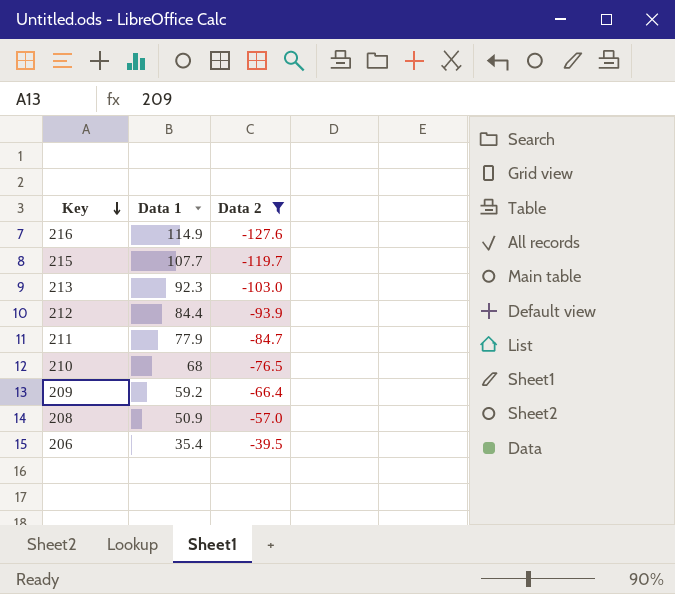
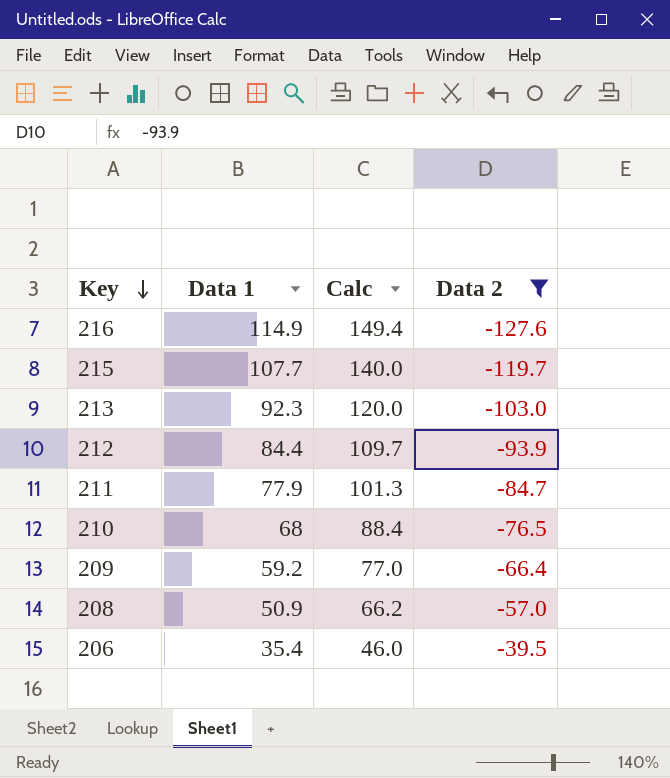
column Calc | formula: none -> [Data 1] * 1.3

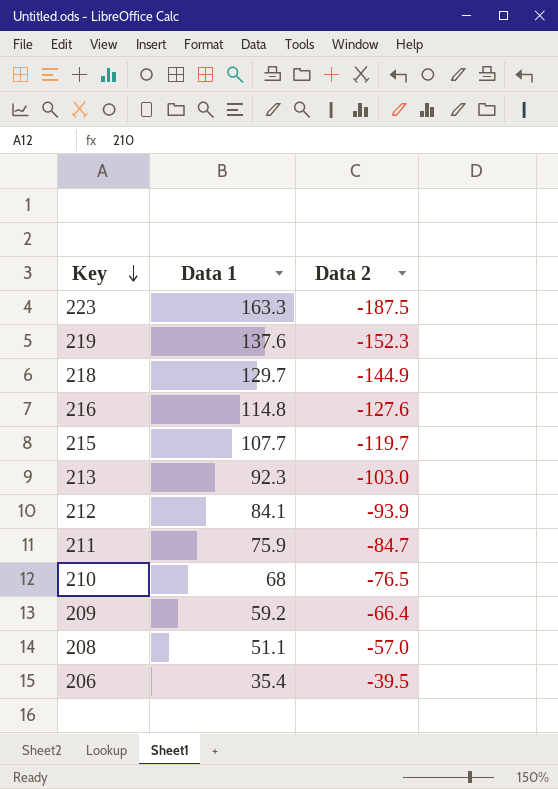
filter: Data 2 >= -127.6 -> none
column Calc | formula: [Data 1] * 1.3 -> none
216 | Data 1: 114.9 -> 114.8
212 | Data 1: 84.4 -> 84.1
211 | Data 1: 77.9 -> 75.9
208 | Data 1: 50.9 -> 51.1

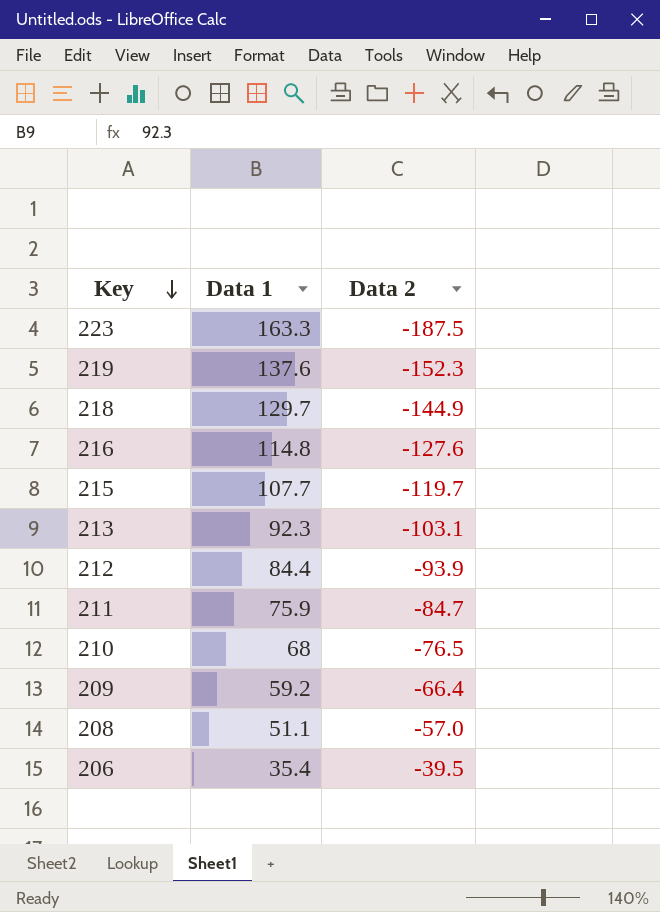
213 | Data 2: -103.0 -> -103.1
212 | Data 1: 84.1 -> 84.4

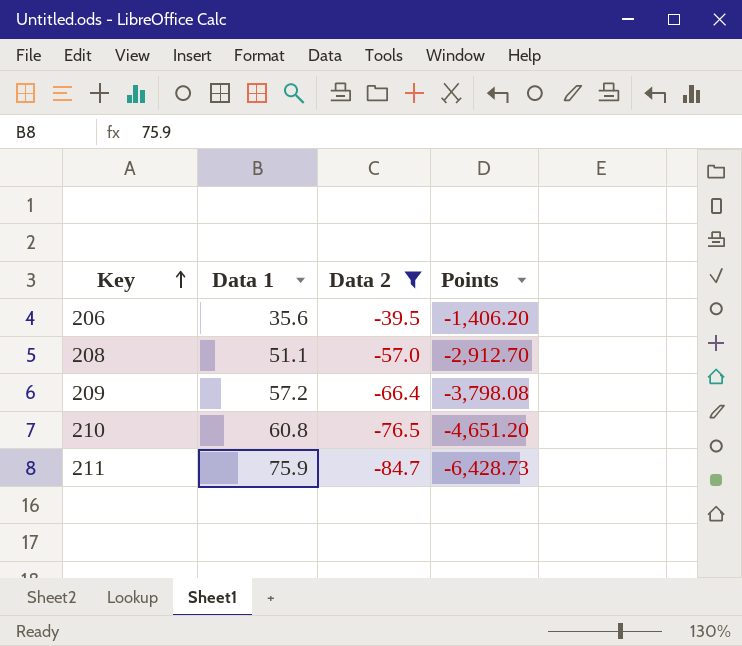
filter: none -> Data 2 >= -84.7
row order: Key descending -> Key ascending
column Points | formula: none -> [Data 1] * [Data 2]
206 | Data 1: 35.4 -> 35.6
209 | Data 1: 59.2 -> 57.2
210 | Data 1: 68 -> 60.8

